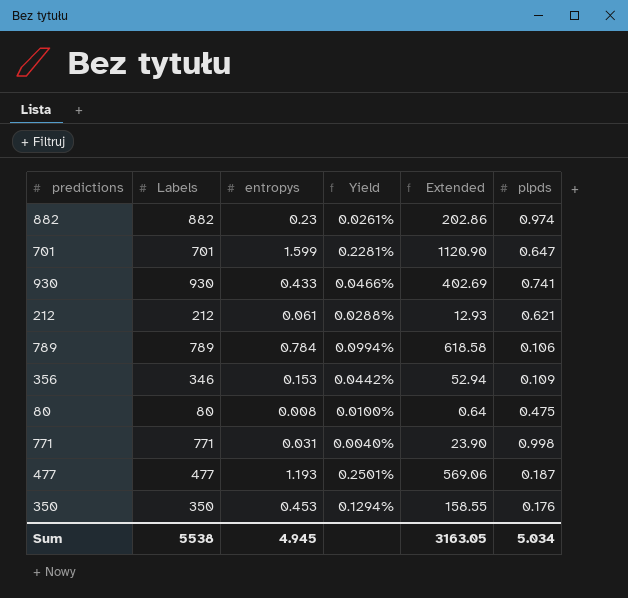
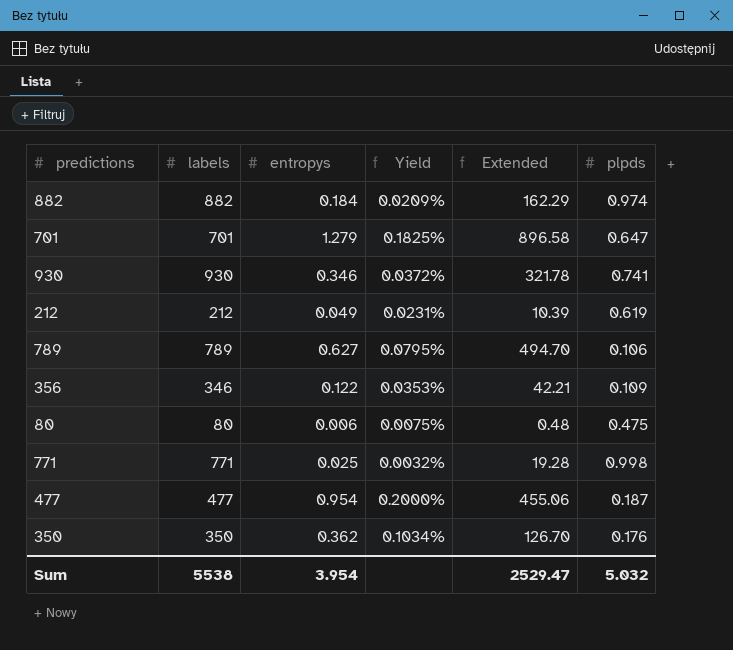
column name: Labels -> labels
882 | entropys: 0.23 -> 0.184
882 | Yield: 0.0261% -> 0.0209%
882 | Extended: 202.86 -> 162.29
701 | entropys: 1.599 -> 1.279
701 | Yield: 0.2281% -> 0.1825%
701 | Extended: 1120.90 -> 896.58
930 | entropys: 0.433 -> 0.346
930 | Yield: 0.0466% -> 0.0372%
930 | Extended: 402.69 -> 321.78
212 | entropys: 0.061 -> 0.049
212 | Yield: 0.0288% -> 0.0231%
212 | Extended: 12.93 -> 10.39
212 | plpds: 0.621 -> 0.619
789 | entropys: 0.784 -> 0.627
789 | Yield: 0.0994% -> 0.0795%
789 | Extended: 618.58 -> 494.70
356 | entropys: 0.153 -> 0.122
356 | Yield: 0.0442% -> 0.0353%
356 | Extended: 52.94 -> 42.21
80 | entropys: 0.008 -> 0.006
80 | Yield: 0.0100% -> 0.0075%
80 | Extended: 0.64 -> 0.48
771 | entropys: 0.031 -> 0.025
771 | Yield: 0.0040% -> 0.0032%
771 | Extended: 23.90 -> 19.28
477 | entropys: 1.193 -> 0.954
477 | Yield: 0.2501% -> 0.2000%
477 | Extended: 569.06 -> 455.06
350 | entropys: 0.453 -> 0.362
350 | Yield: 0.1294% -> 0.1034%
350 | Extended: 158.55 -> 126.70
Sum | entropys: 4.945 -> 3.954
Sum | Extended: 3163.05 -> 2529.47
Sum | plpds: 5.034 -> 5.032

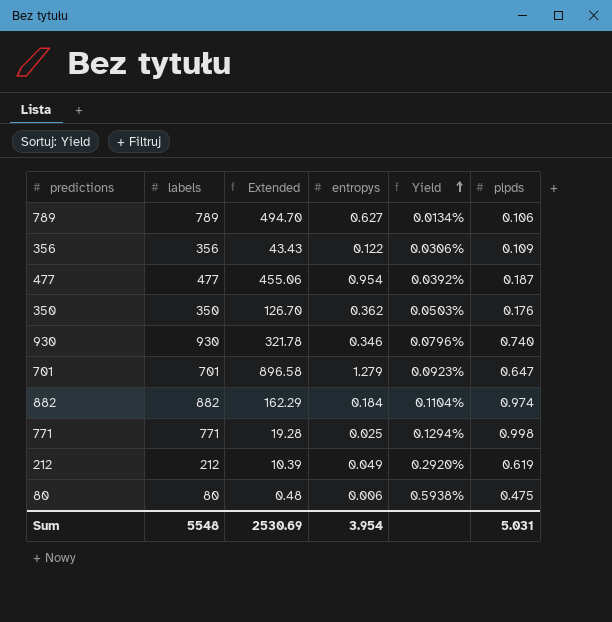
row order: none -> Yield ascending
column Extended | position: 5 -> 3
column Yield | formula: [entropys] / [labels] -> [plpds] / [labels]
356 | labels: 346 -> 356
356 | Extended: 42.21 -> 43.43
930 | plpds: 0.741 -> 0.740
Sum | labels: 5538 -> 5548
Sum | Extended: 2529.47 -> 2530.69
Sum | plpds: 5.032 -> 5.031

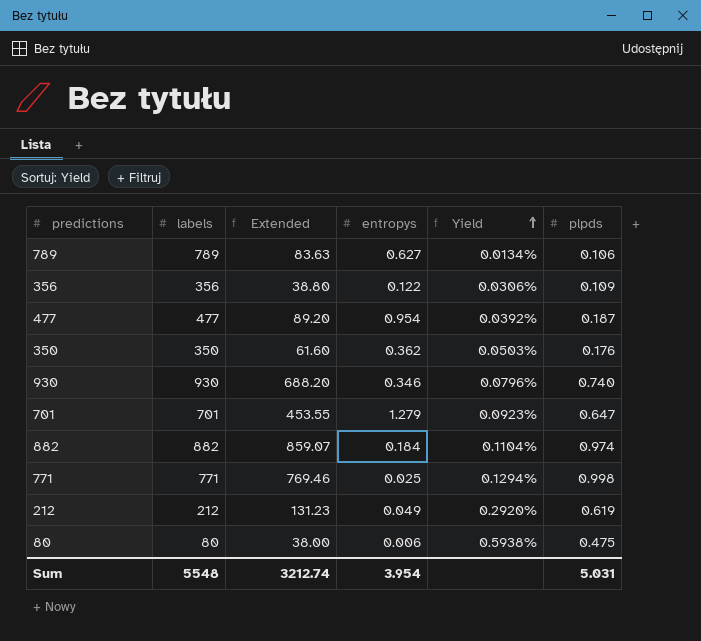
column Extended | formula: [labels] * [entropys] -> [labels] * [plpds]
Sum | Extended: 2530.69 -> 3212.74

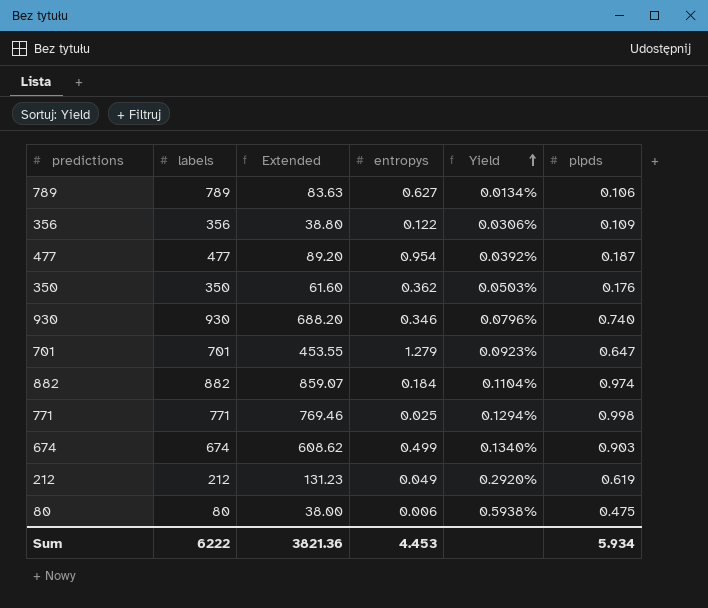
row 674: none -> 674 | 608.62 | 0.499 | 0.1340% | 0.903
Sum | labels: 5548 -> 6222
Sum | Extended: 3212.74 -> 3821.36
Sum | entropys: 3.954 -> 4.453
Sum | plpds: 5.031 -> 5.934

